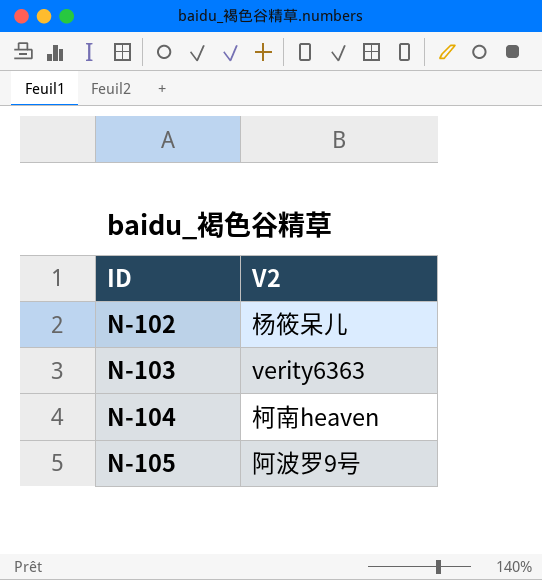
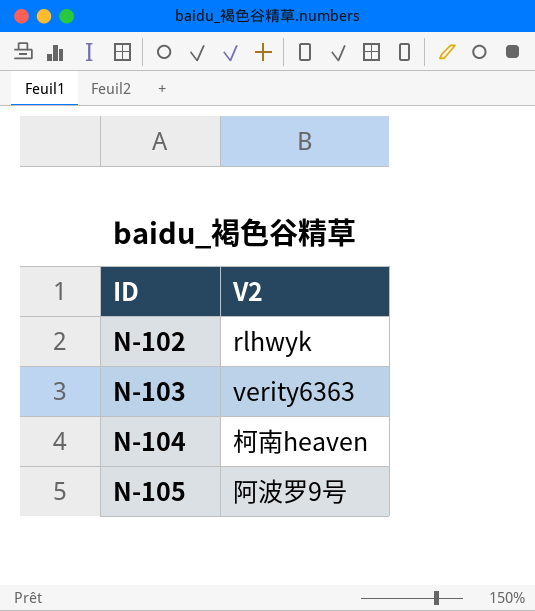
N-102 | V2: 杨筱呆儿 -> rlhwyk

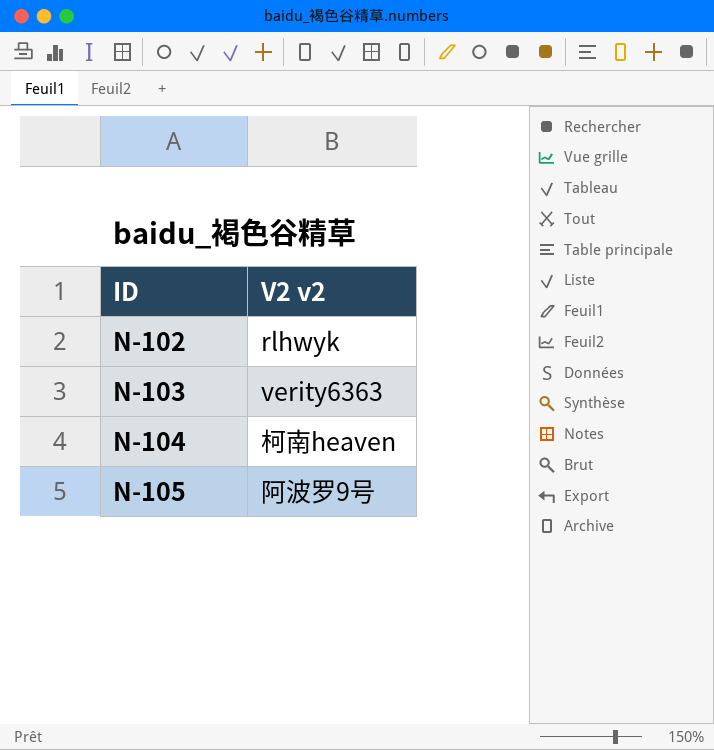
column name: V2 -> V2 v2

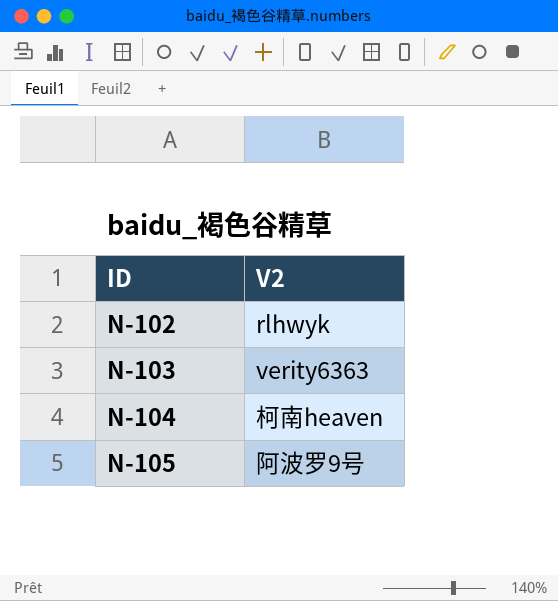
column name: V2 v2 -> V2

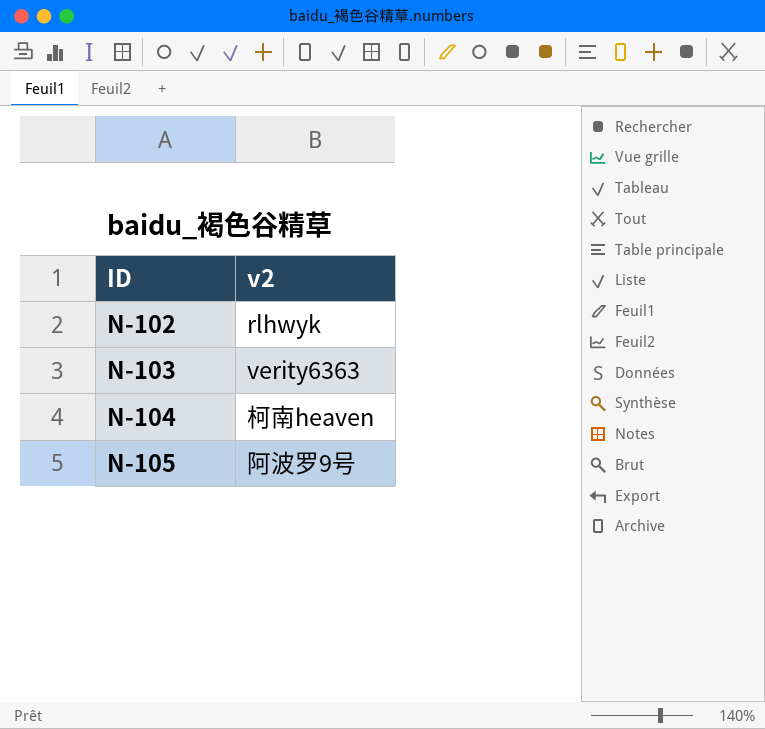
column name: V2 -> v2

